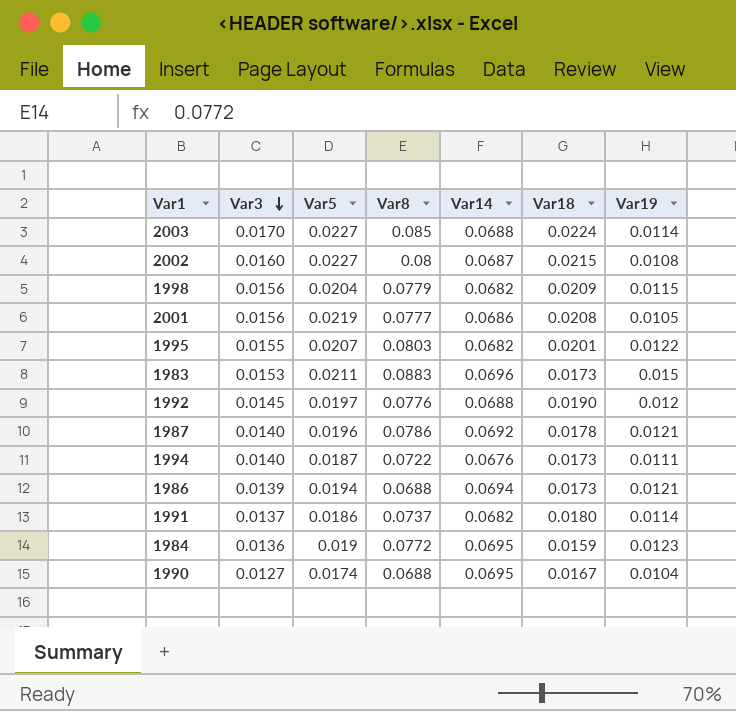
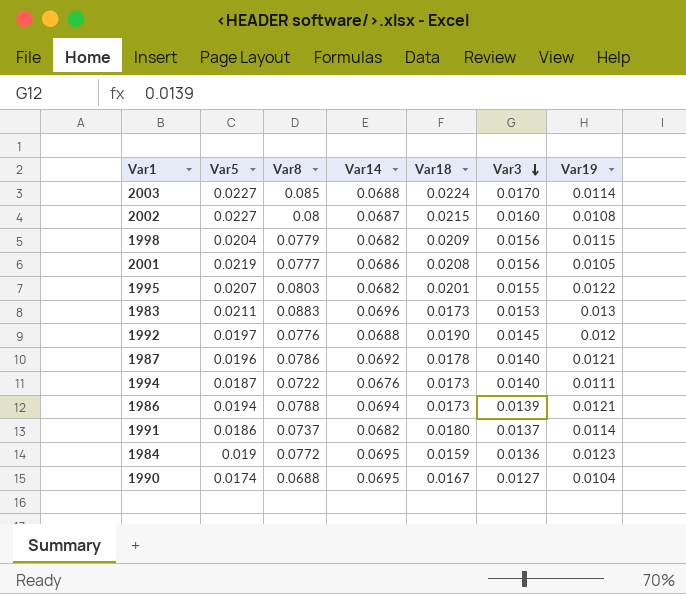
column Var3 | position: 2 -> 6
1983 | Var19: 0.015 -> 0.013
1986 | Var8: 0.0688 -> 0.0788

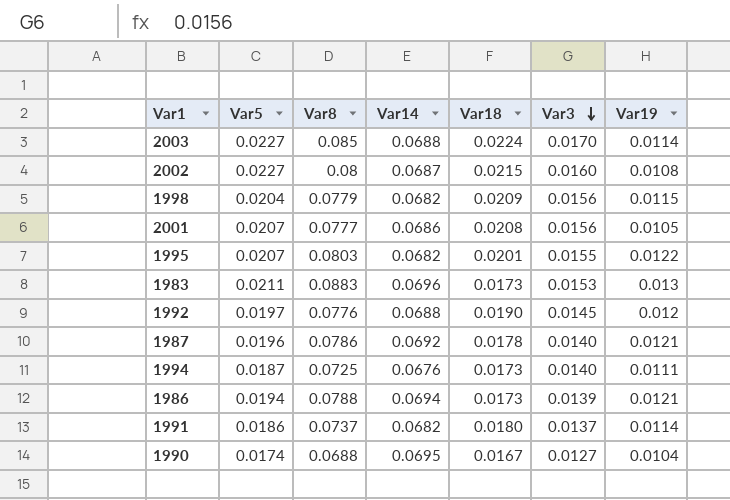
row 1984: 0.019 | 0.0772 | 0.0695 | 0.0159 | 0.0136 | 0.0123 -> none
2001 | Var5: 0.0219 -> 0.0207
1994 | Var8: 0.0722 -> 0.0725

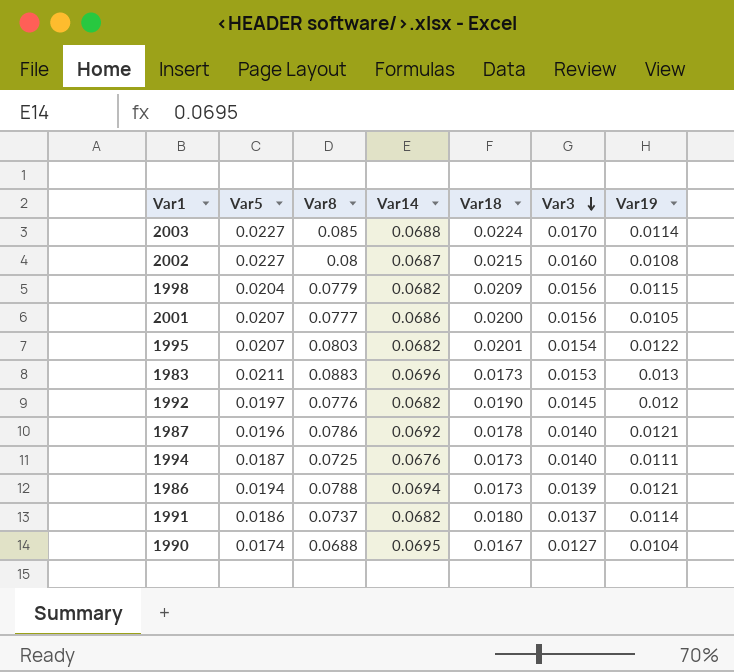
2001 | Var18: 0.0208 -> 0.0200
1995 | Var3: 0.0155 -> 0.0154
1992 | Var14: 0.0688 -> 0.0682

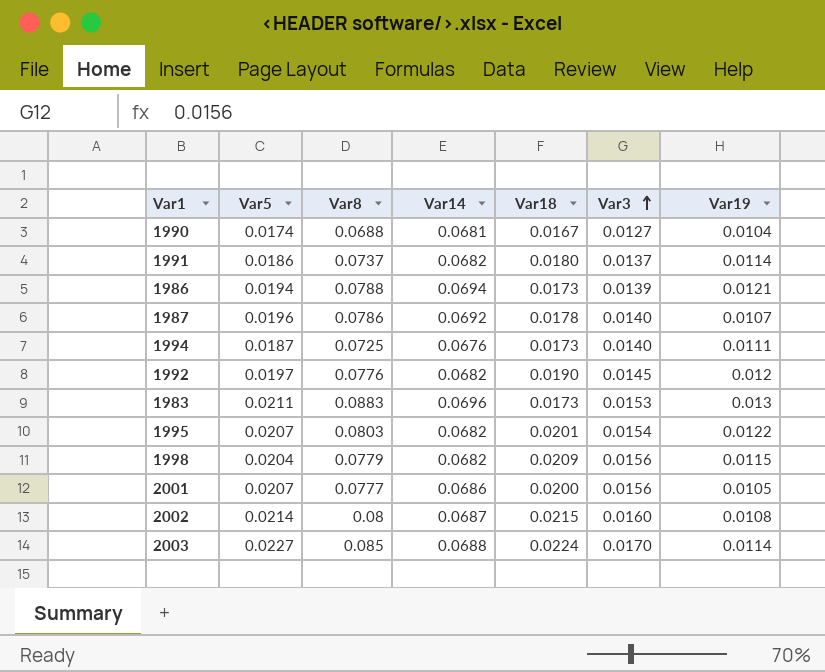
row order: Var3 descending -> Var3 ascending
1990 | Var14: 0.0695 -> 0.0681
1987 | Var19: 0.0121 -> 0.0107
2002 | Var5: 0.0227 -> 0.0214

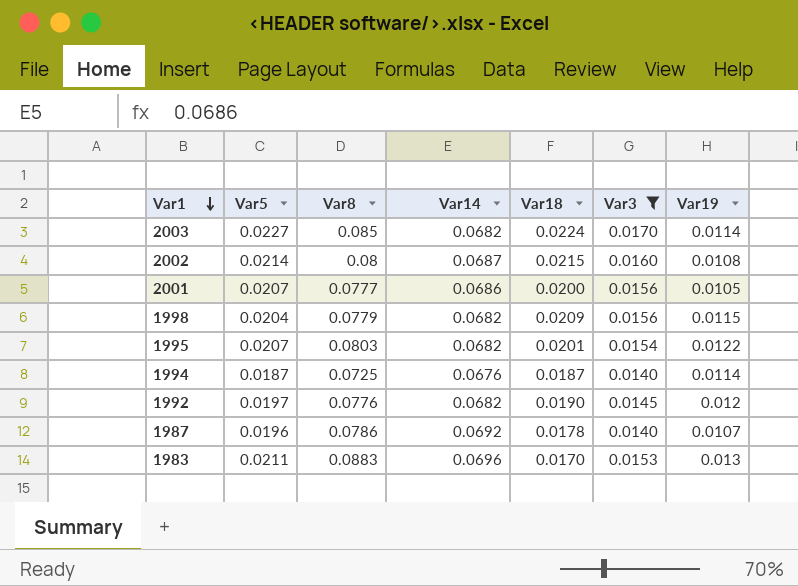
filter: none -> Var3 >= 0.0140
row order: Var3 ascending -> Var1 descending
2003 | Var14: 0.0688 -> 0.0682
1994 | Var18: 0.0173 -> 0.0187
1994 | Var19: 0.0111 -> 0.0114
1983 | Var18: 0.0173 -> 0.0170

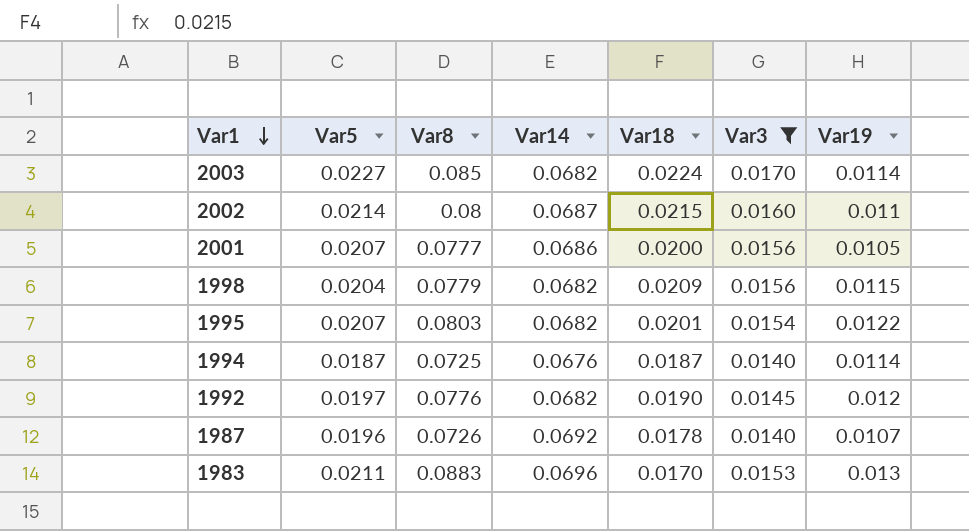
2002 | Var19: 0.0108 -> 0.011
1987 | Var8: 0.0786 -> 0.0726

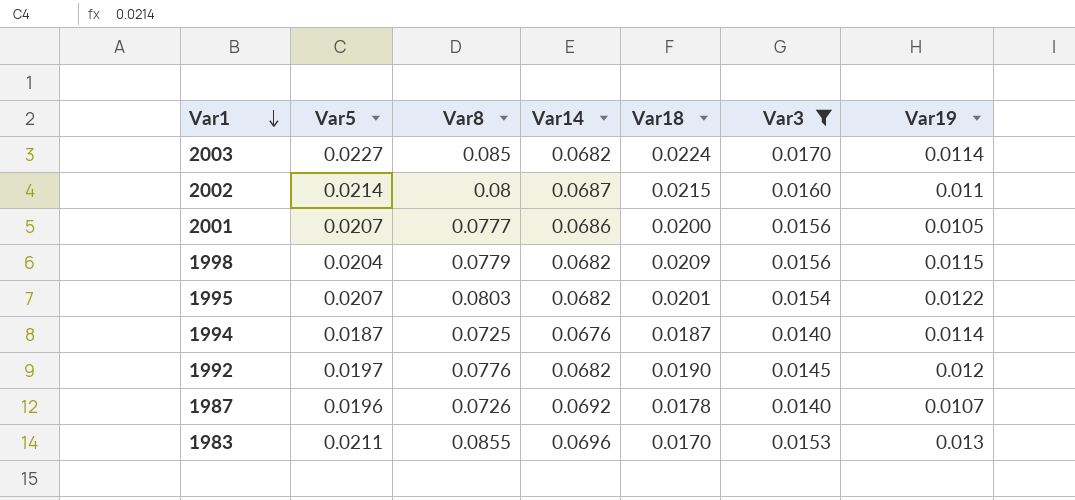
1983 | Var8: 0.0883 -> 0.0855

